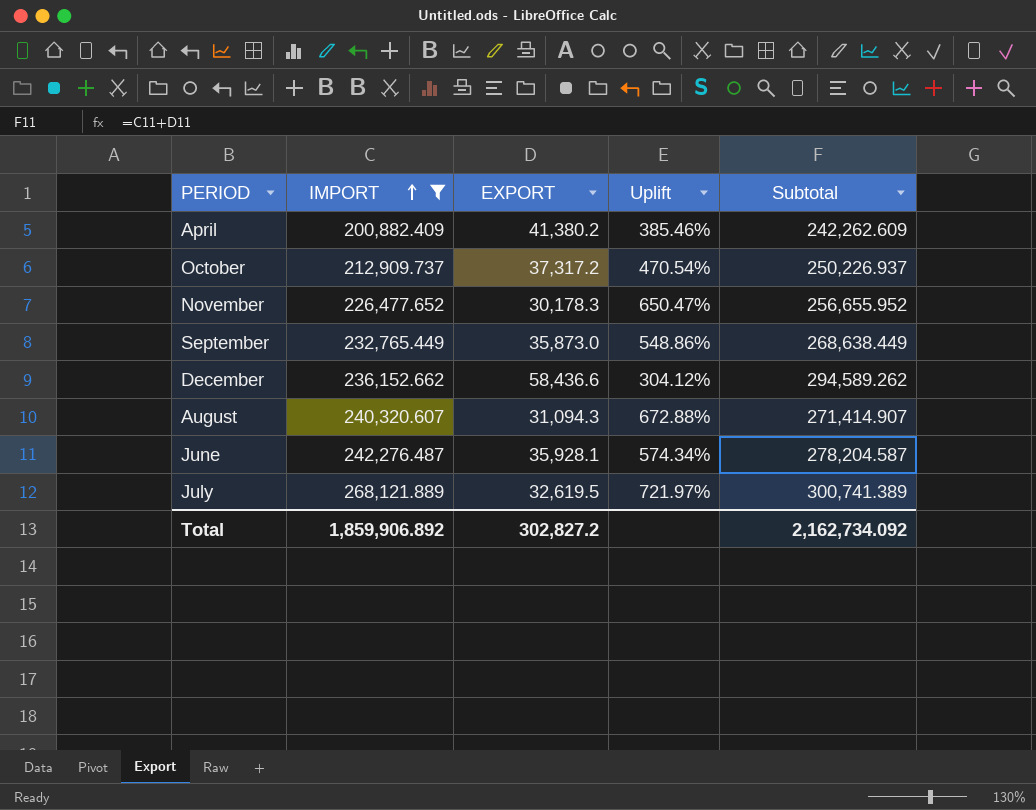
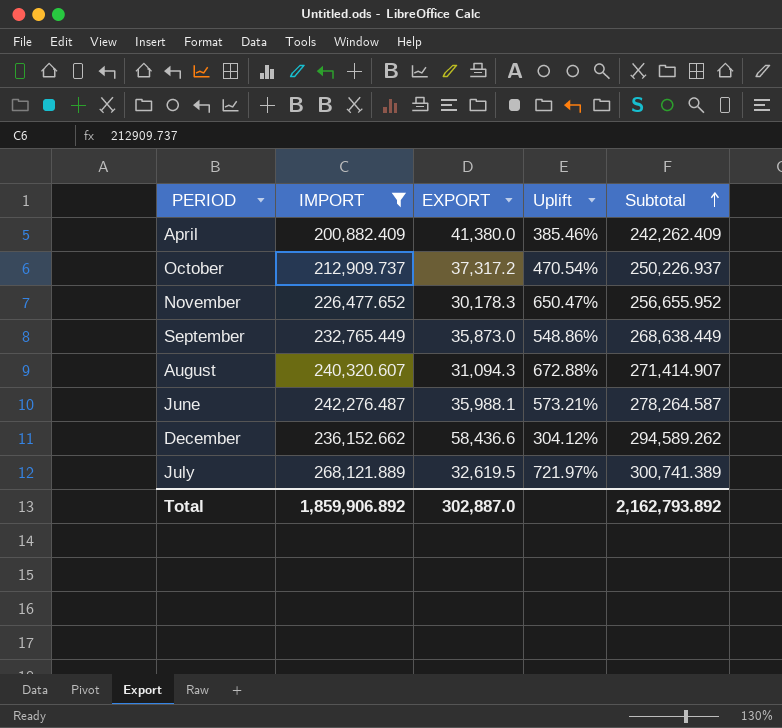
row order: IMPORT ascending -> Subtotal ascending
April | EXPORT: 41,380.2 -> 41,380.0
April | Subtotal: 242,262.609 -> 242,262.409
June | EXPORT: 35,928.1 -> 35,988.1
June | Uplift: 574.34% -> 573.21%
June | Subtotal: 278,204.587 -> 278,264.587
Total | EXPORT: 302,827.2 -> 302,887.0
Total | Subtotal: 2,162,734.092 -> 2,162,793.892

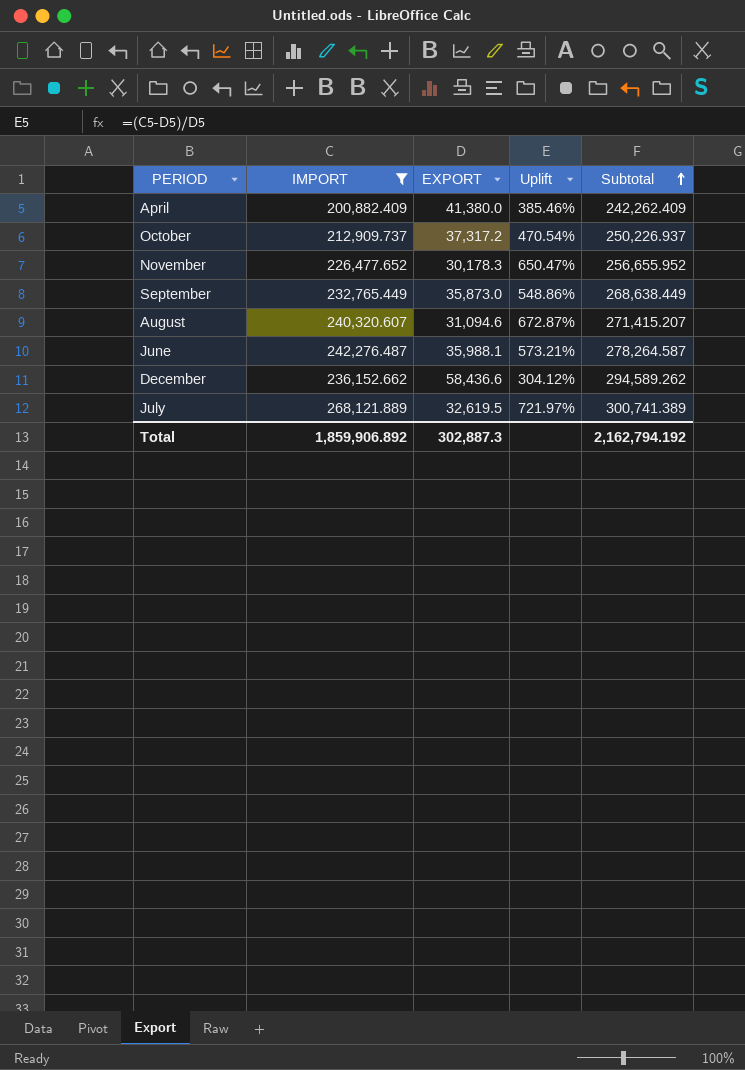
August | EXPORT: 31,094.3 -> 31,094.6
August | Uplift: 672.88% -> 672.87%
August | Subtotal: 271,414.907 -> 271,415.207
Total | EXPORT: 302,887.0 -> 302,887.3
Total | Subtotal: 2,162,793.892 -> 2,162,794.192

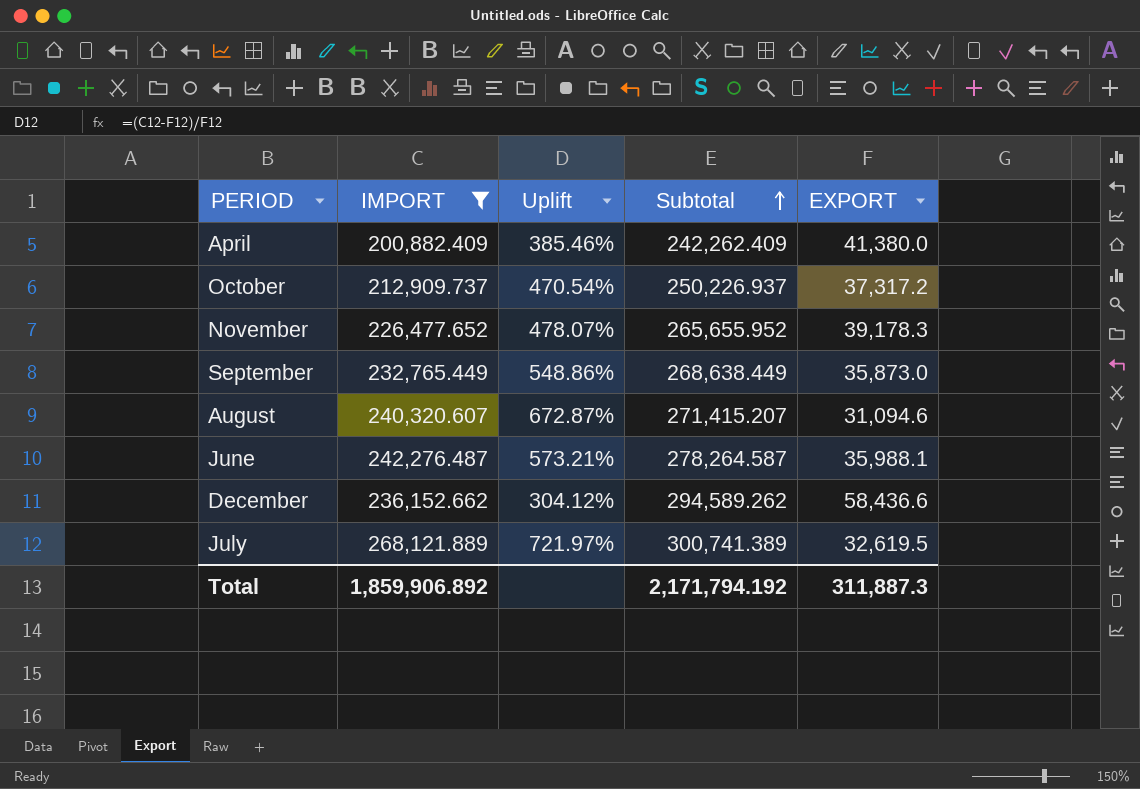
column EXPORT | position: 3 -> 5
November | Uplift: 650.47% -> 478.07%
November | Subtotal: 256,655.952 -> 265,655.952
November | EXPORT: 30,178.3 -> 39,178.3
Total | Subtotal: 2,162,794.192 -> 2,171,794.192
Total | EXPORT: 302,887.3 -> 311,887.3

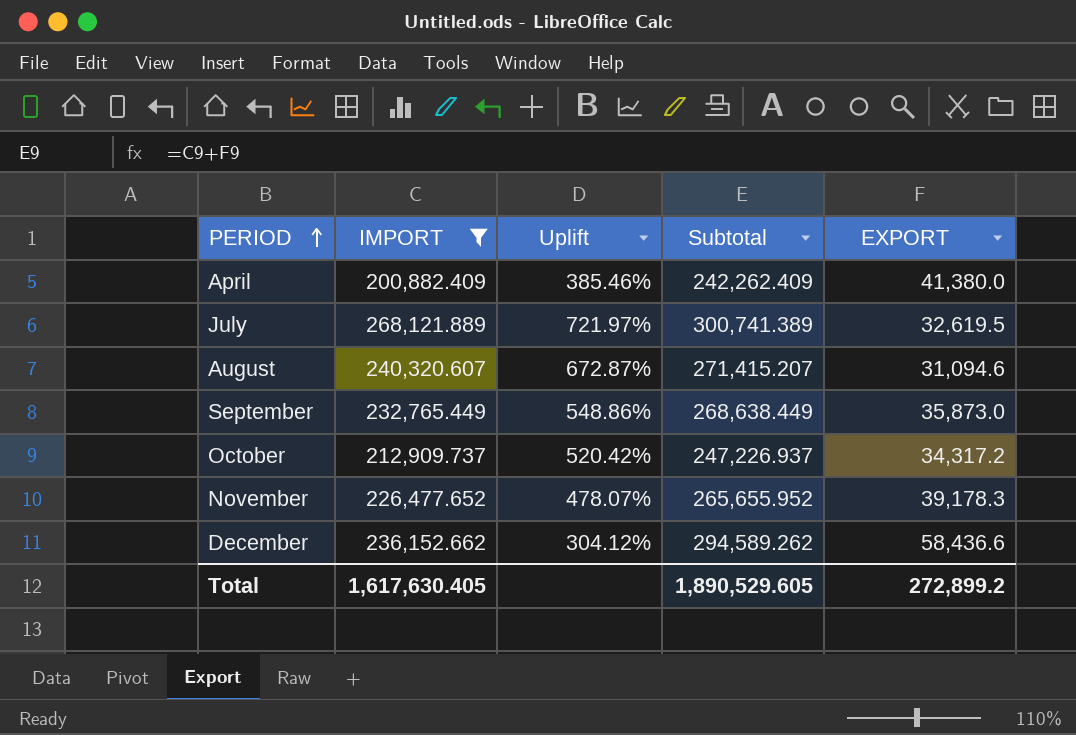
row order: Subtotal ascending -> PERIOD ascending
row June: 242,276.487 | 573.21% | 278,264.587 | 35,988.1 -> none
October | Uplift: 470.54% -> 520.42%
October | Subtotal: 250,226.937 -> 247,226.937
October | EXPORT: 37,317.2 -> 34,317.2
Total | IMPORT: 1,859,906.892 -> 1,617,630.405
Total | Subtotal: 2,171,794.192 -> 1,890,529.605
Total | EXPORT: 311,887.3 -> 272,899.2

